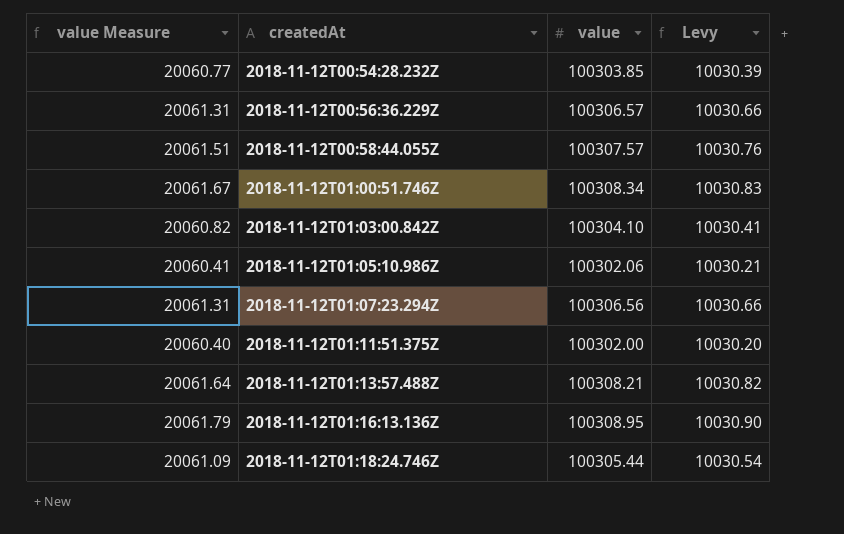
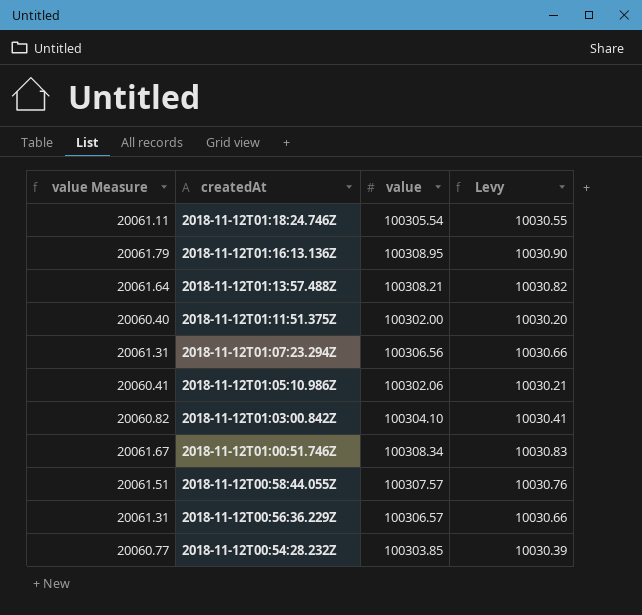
row order: createdAt ascending -> createdAt descending
2018-11-12T01:18:24.746Z | value Measure: 20061.09 -> 20061.11
2018-11-12T01:18:24.746Z | value: 100305.44 -> 100305.54
2018-11-12T01:18:24.746Z | Levy: 10030.54 -> 10030.55

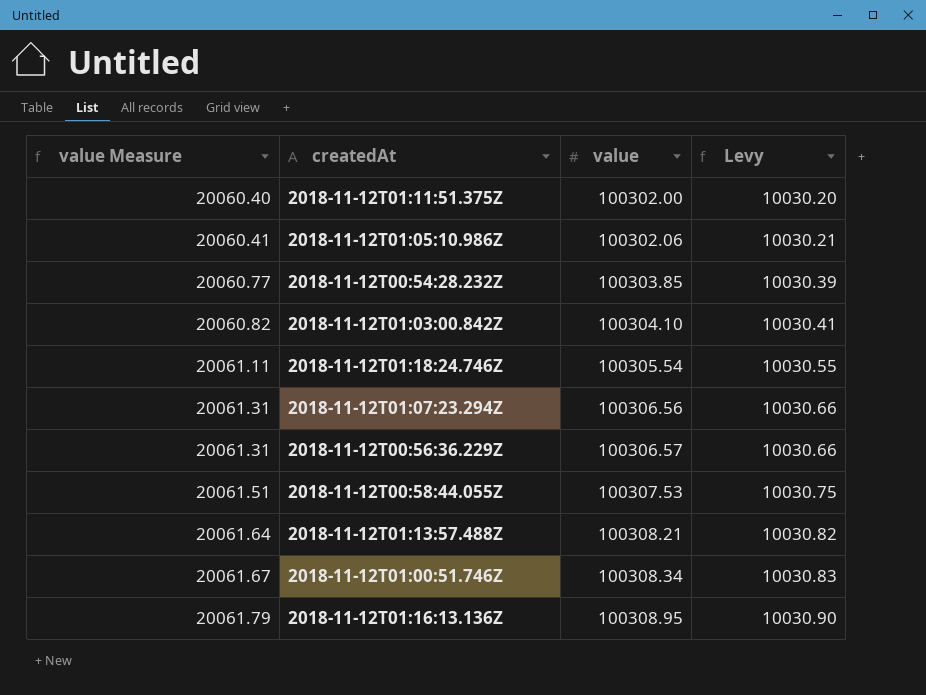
row order: createdAt descending -> value Measure ascending
2018-11-12T00:58:44.055Z | value: 100307.57 -> 100307.53
2018-11-12T00:58:44.055Z | Levy: 10030.76 -> 10030.75

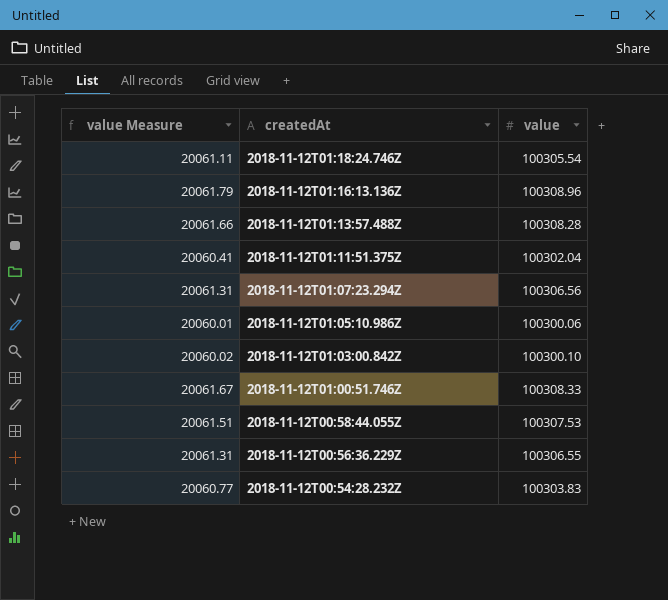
row order: value Measure ascending -> createdAt descending
column Levy | formula: [value] * 0.1 -> none
2018-11-12T01:16:13.136Z | value: 100308.95 -> 100308.96
2018-11-12T01:13:57.488Z | value Measure: 20061.64 -> 20061.66
2018-11-12T01:13:57.488Z | value: 100308.21 -> 100308.28
2018-11-12T01:11:51.375Z | value Measure: 20060.40 -> 20060.41
2018-11-12T01:11:51.375Z | value: 100302.00 -> 100302.04
2018-11-12T01:05:10.986Z | value Measure: 20060.41 -> 20060.01
2018-11-12T01:05:10.986Z | value: 100302.06 -> 100300.06
2018-11-12T01:03:00.842Z | value Measure: 20060.82 -> 20060.02
2018-11-12T01:03:00.842Z | value: 100304.10 -> 100300.10
2018-11-12T01:00:51.746Z | value: 100308.34 -> 100308.33
2018-11-12T00:56:36.229Z | value: 100306.57 -> 100306.55
2018-11-12T00:54:28.232Z | value: 100303.85 -> 100303.83

